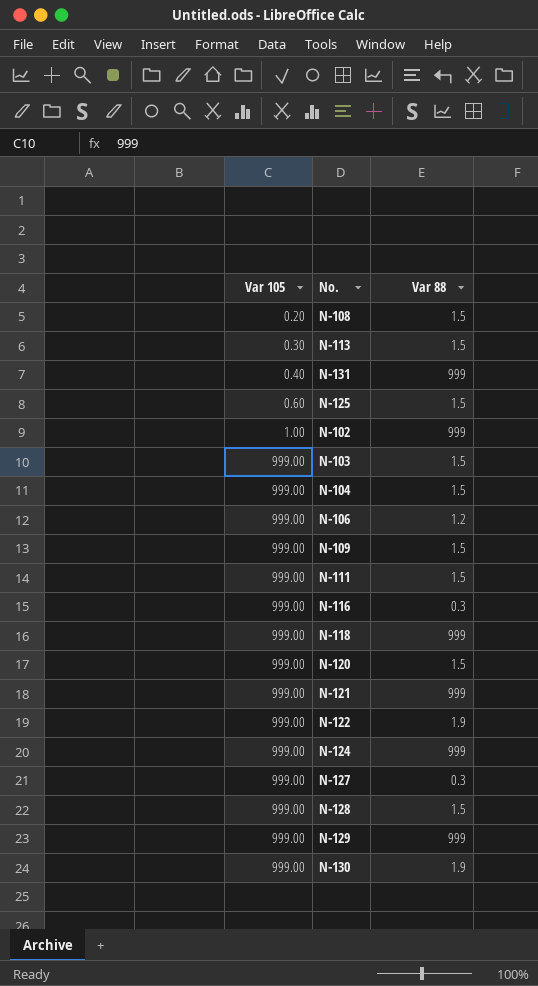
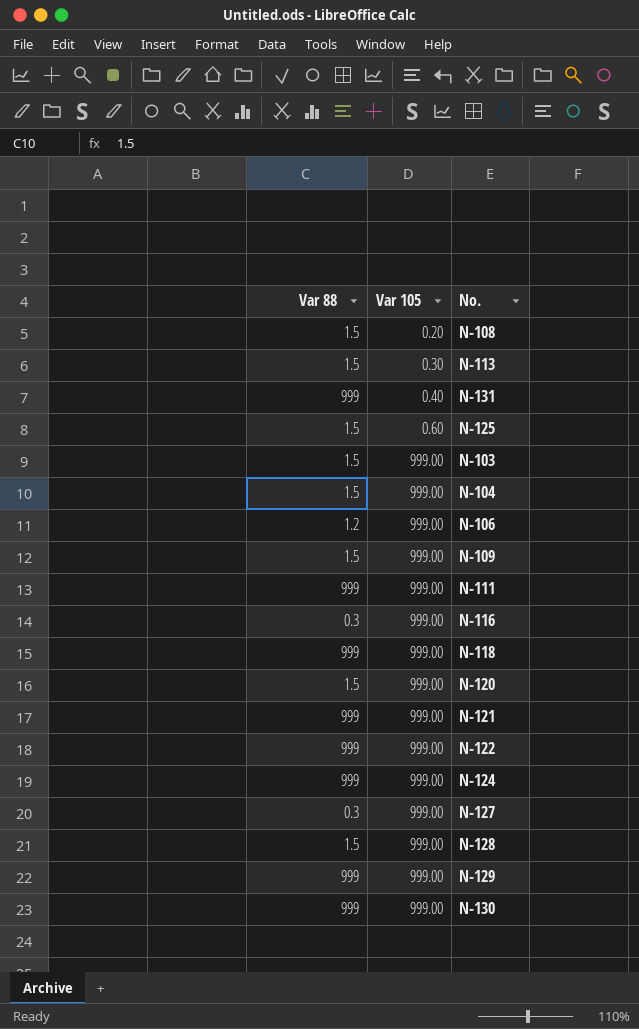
column Var 88 | position: 3 -> 1
row N-102: 1.00 | 999 -> none
N-111 | Var 88: 1.5 -> 999
N-122 | Var 88: 1.9 -> 999
N-130 | Var 88: 1.9 -> 999

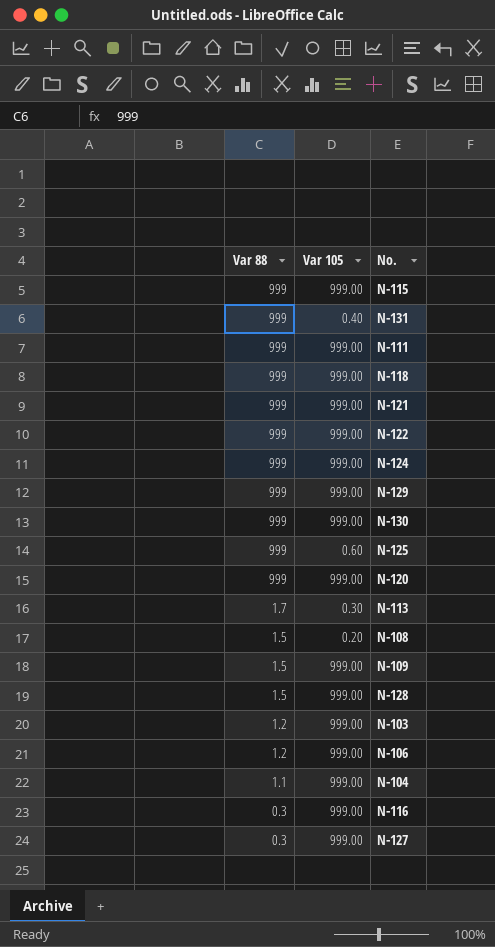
row order: Var 105 ascending -> Var 88 descending
row N-115: none -> 999 | 999.00
N-125 | Var 88: 1.5 -> 999
N-120 | Var 88: 1.5 -> 999
N-113 | Var 88: 1.5 -> 1.7
N-103 | Var 88: 1.5 -> 1.2
N-104 | Var 88: 1.5 -> 1.1

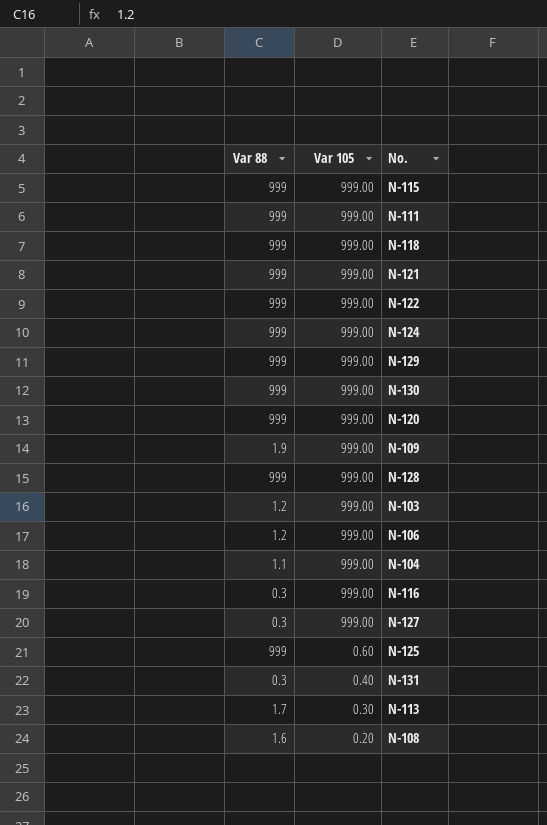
row order: Var 88 descending -> Var 105 descending
N-109 | Var 88: 1.5 -> 1.9
N-128 | Var 88: 1.5 -> 999
N-131 | Var 88: 999 -> 0.3
N-108 | Var 88: 1.5 -> 1.6

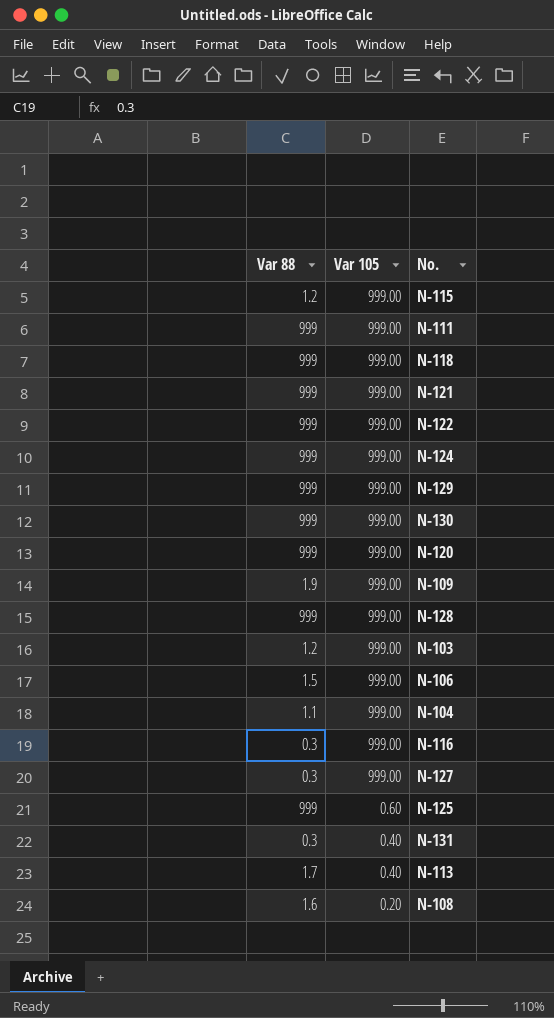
N-115 | Var 88: 999 -> 1.2
N-106 | Var 88: 1.2 -> 1.5
N-113 | Var 105: 0.30 -> 0.40

